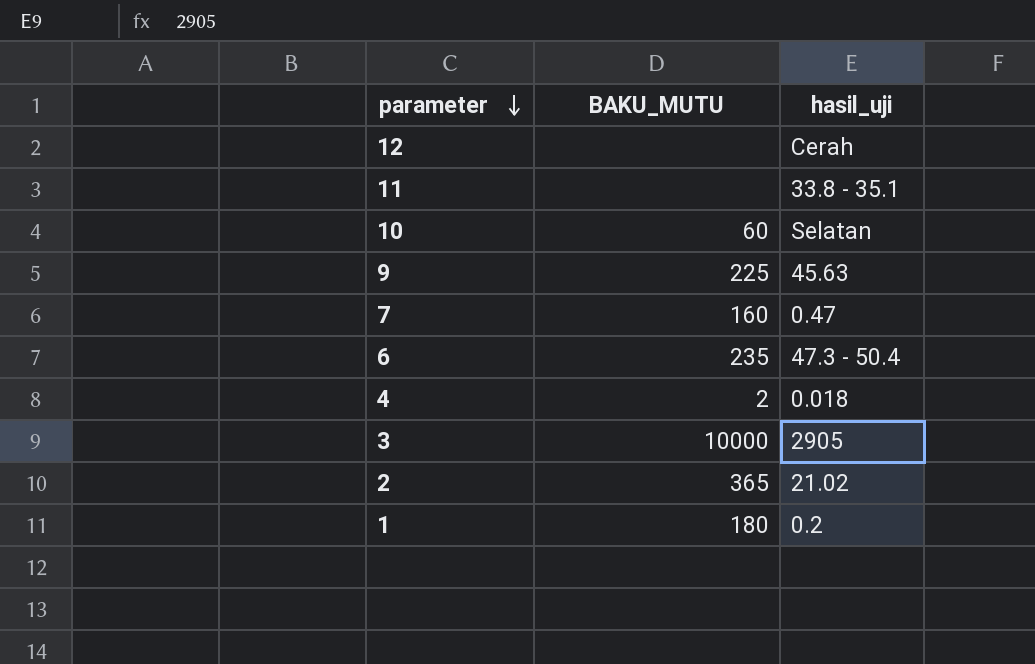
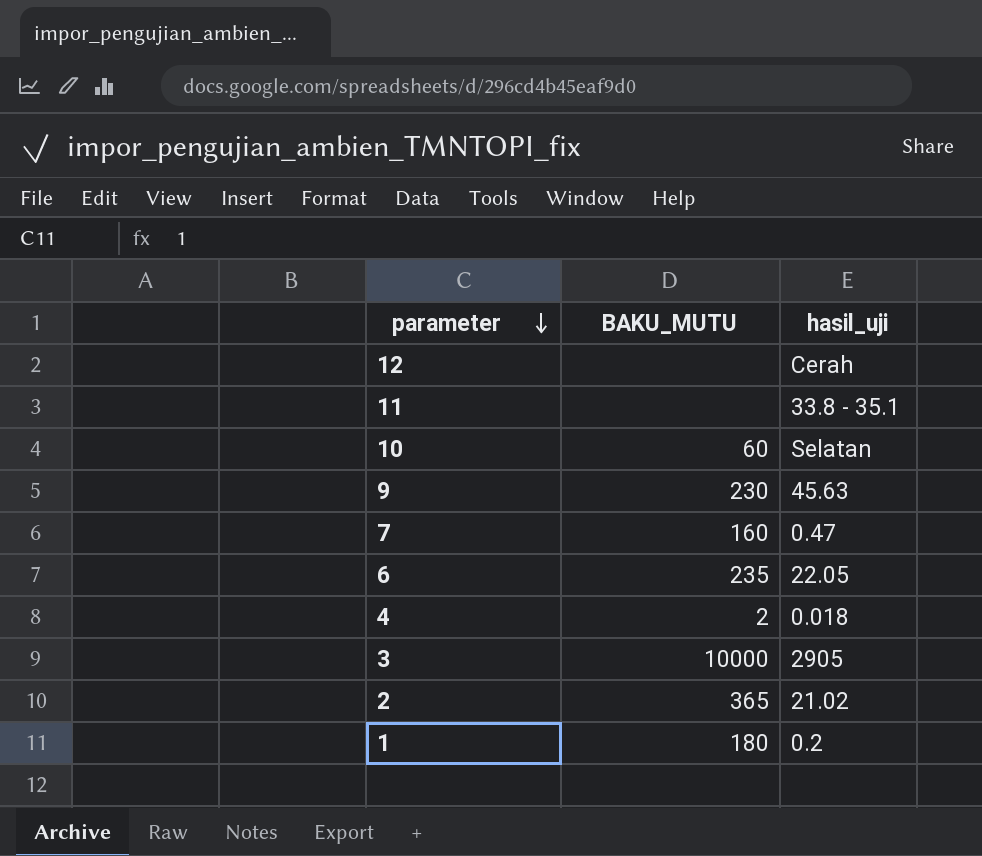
9 | BAKU_MUTU: 225 -> 230
6 | hasil_uji: 47.3 - 50.4 -> 22.05

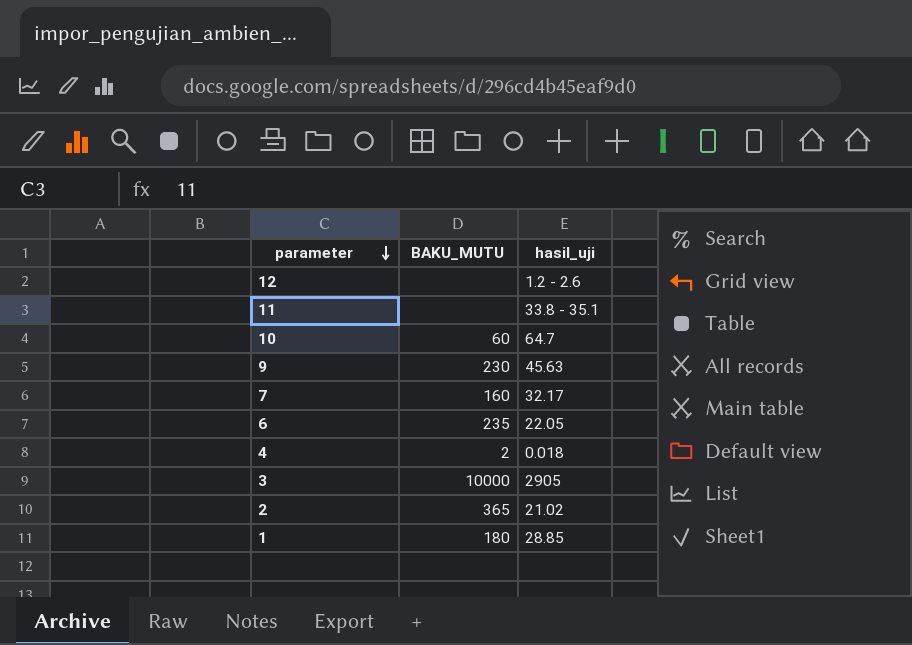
12 | hasil_uji: Cerah -> 1.2 - 2.6
10 | hasil_uji: Selatan -> 64.7
7 | hasil_uji: 0.47 -> 32.17
1 | hasil_uji: 0.2 -> 28.85

